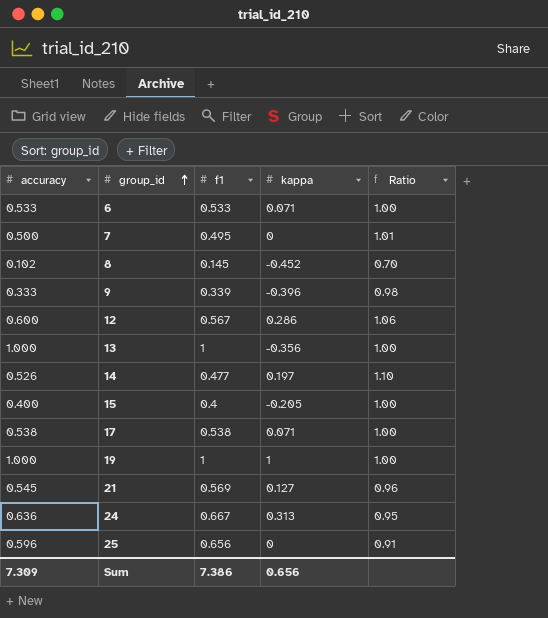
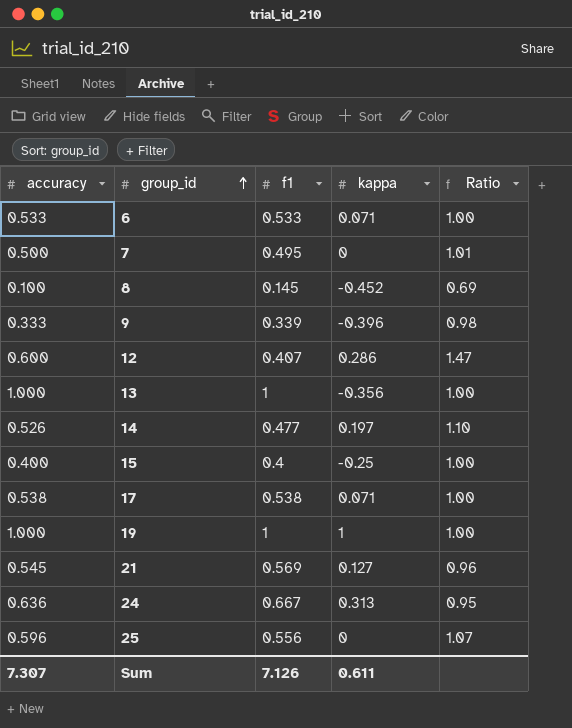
8 | accuracy: 0.102 -> 0.100
8 | Ratio: 0.70 -> 0.69
12 | f1: 0.567 -> 0.407
12 | Ratio: 1.06 -> 1.47
15 | kappa: -0.205 -> -0.25
25 | f1: 0.656 -> 0.556
25 | Ratio: 0.91 -> 1.07
Sum | accuracy: 7.309 -> 7.307
Sum | f1: 7.386 -> 7.126
Sum | kappa: 0.656 -> 0.611

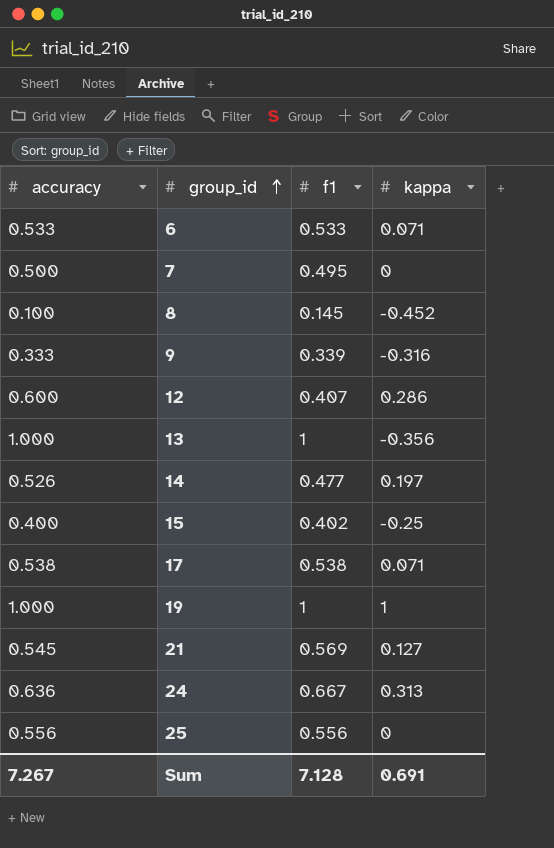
column Ratio | formula: [accuracy] / [f1] -> none
9 | kappa: -0.396 -> -0.316
15 | f1: 0.4 -> 0.402
25 | accuracy: 0.596 -> 0.556
Sum | accuracy: 7.307 -> 7.267
Sum | f1: 7.126 -> 7.128
Sum | kappa: 0.611 -> 0.691

